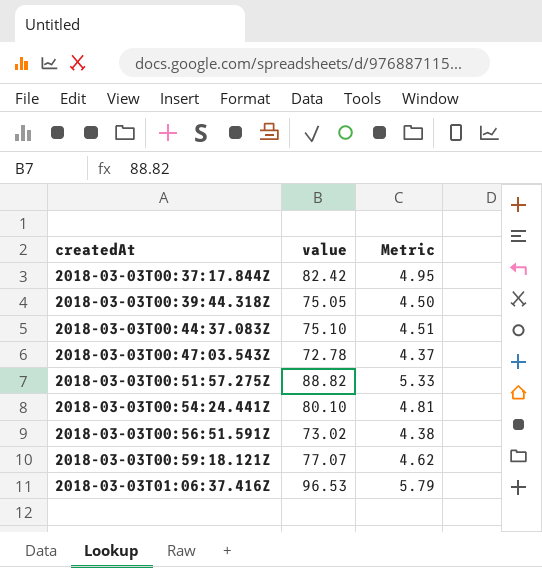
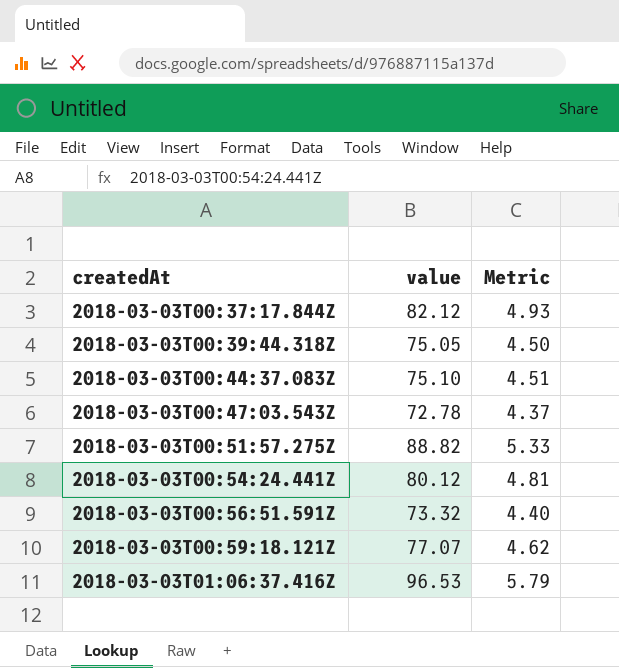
2018-03-03T00:37:17.844Z | value: 82.42 -> 82.12
2018-03-03T00:37:17.844Z | Metric: 4.95 -> 4.93
2018-03-03T00:54:24.441Z | value: 80.10 -> 80.12
2018-03-03T00:56:51.591Z | value: 73.02 -> 73.32
2018-03-03T00:56:51.591Z | Metric: 4.38 -> 4.40

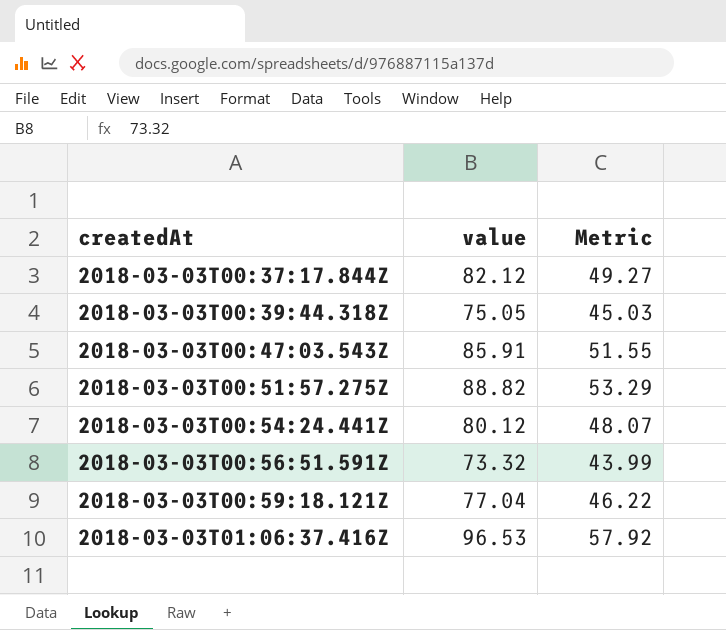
column Metric | formula: [value] * 0.06 -> [value] * 0.6
row 2018-03-03T00:44:37.083Z: 75.10 | 4.51 -> none
2018-03-03T00:47:03.543Z | value: 72.78 -> 85.91
2018-03-03T00:59:18.121Z | value: 77.07 -> 77.04

